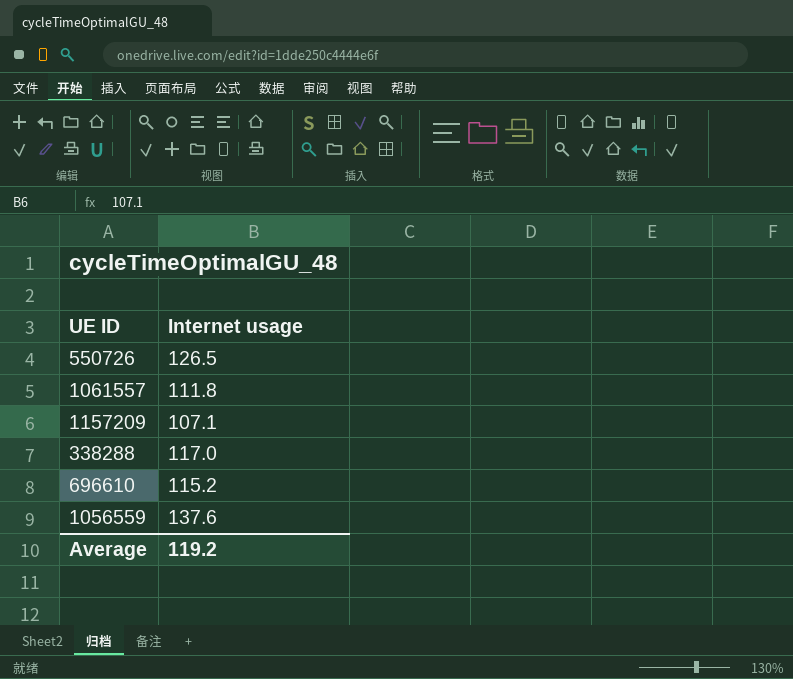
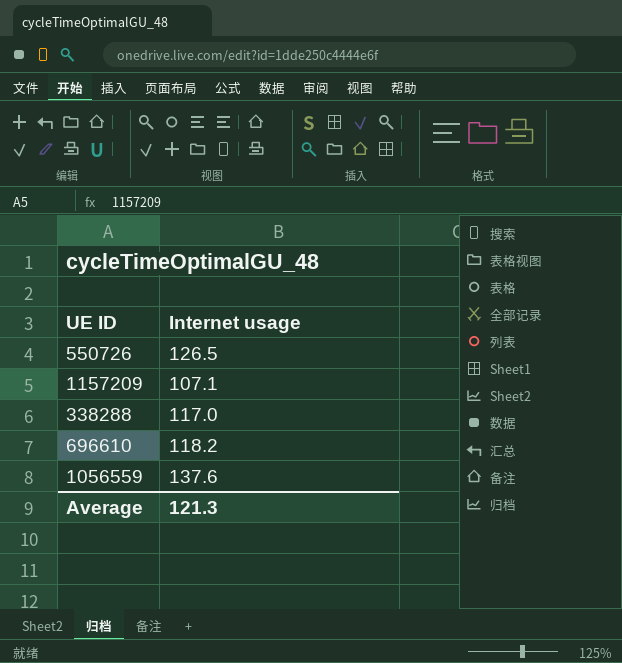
row 1061557: 111.8 -> none
696610 | Internet usage: 115.2 -> 118.2
Average | Internet usage: 119.2 -> 121.3

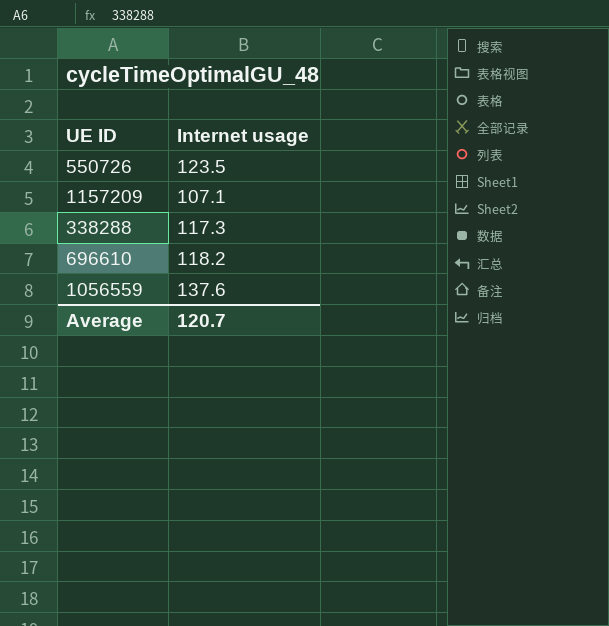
550726 | Internet usage: 126.5 -> 123.5
338288 | Internet usage: 117.0 -> 117.3
Average | Internet usage: 121.3 -> 120.7

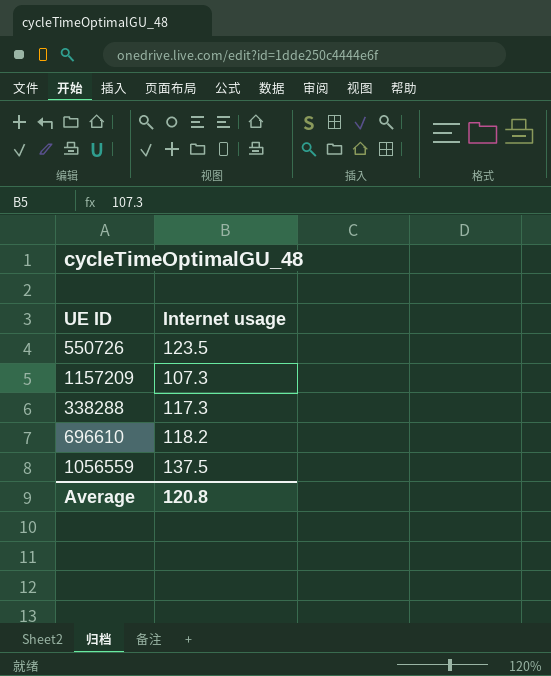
1157209 | Internet usage: 107.1 -> 107.3
1056559 | Internet usage: 137.6 -> 137.5
Average | Internet usage: 120.7 -> 120.8

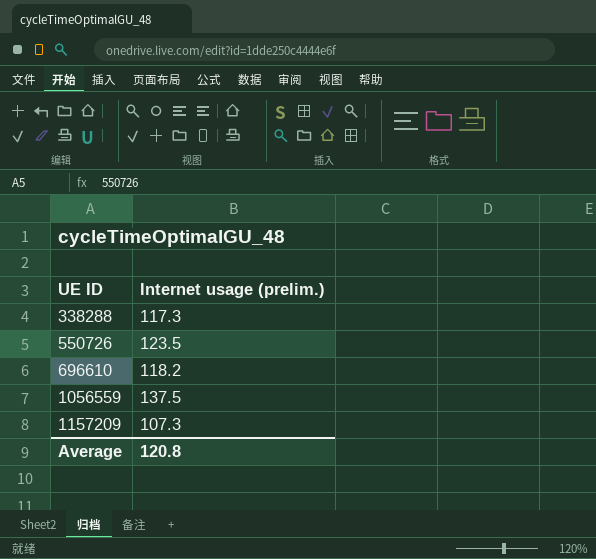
row order: none -> UE ID ascending
column name: Internet usage -> Internet usage (prelim.)

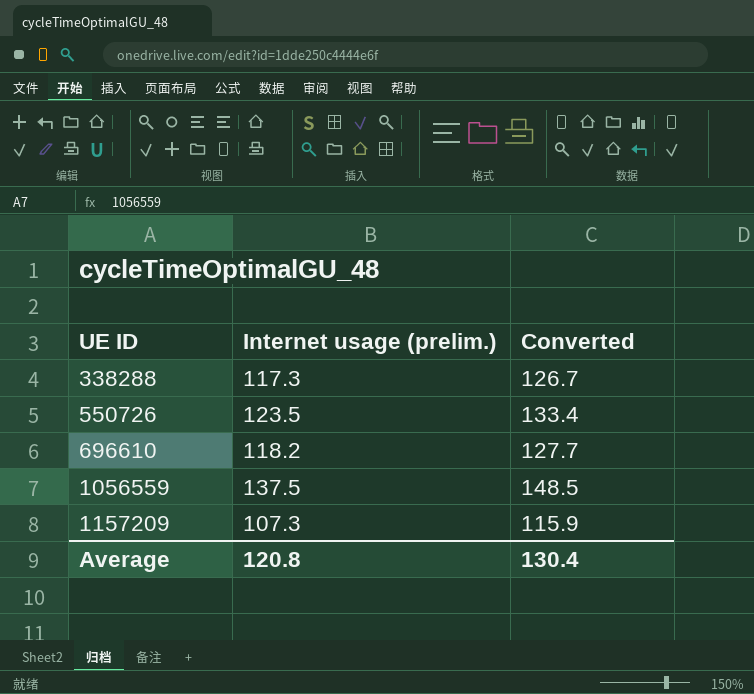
column Converted | formula: none -> [Internet usage (prelim.)] * 1.08

